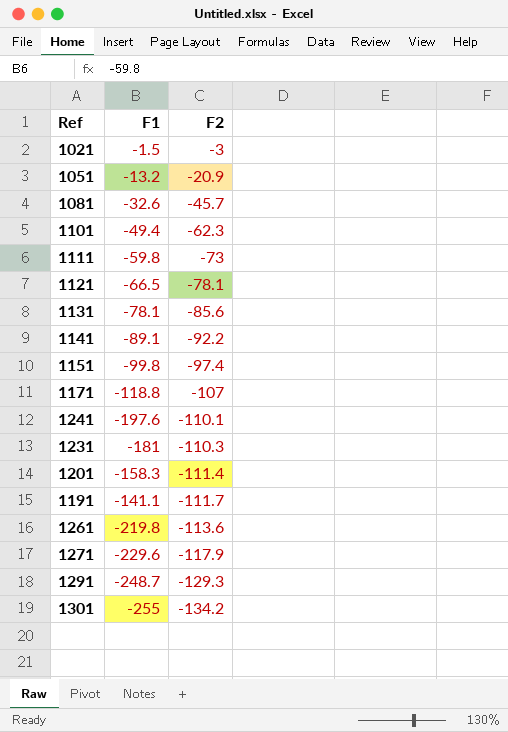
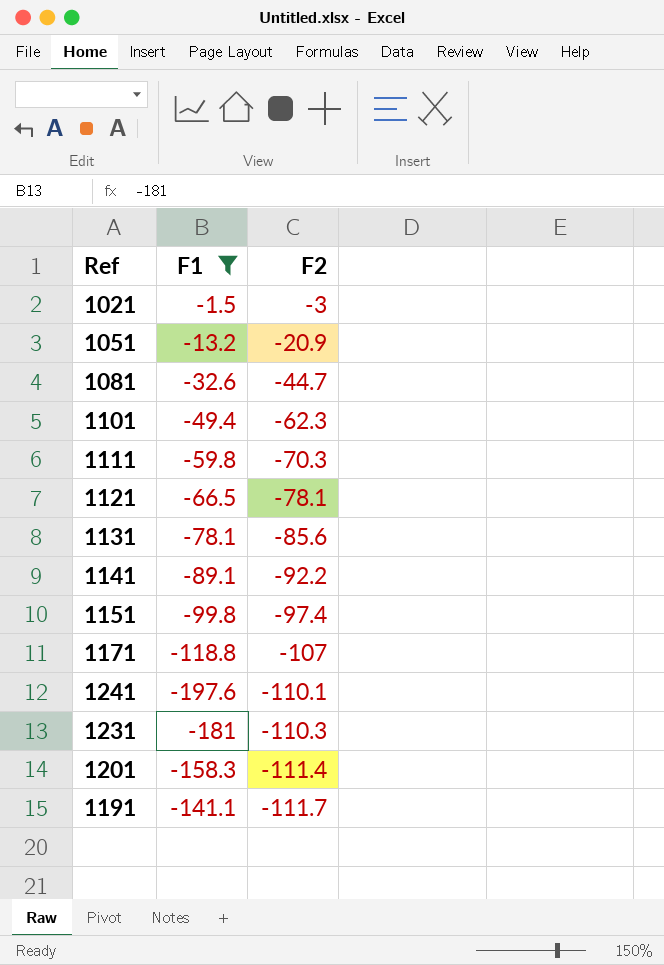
filter: none -> F1 >= -197.6
1081 | F2: -45.7 -> -44.7
1111 | F2: -73 -> -70.3

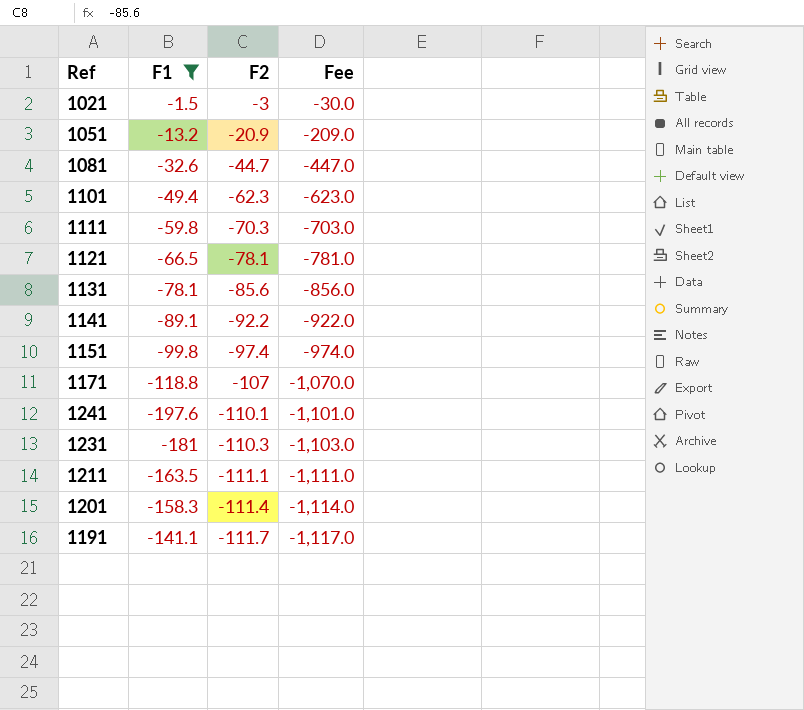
column Fee | formula: none -> [F2] * 10
row 1211: none -> -163.5 | -111.1 | -1,111.0

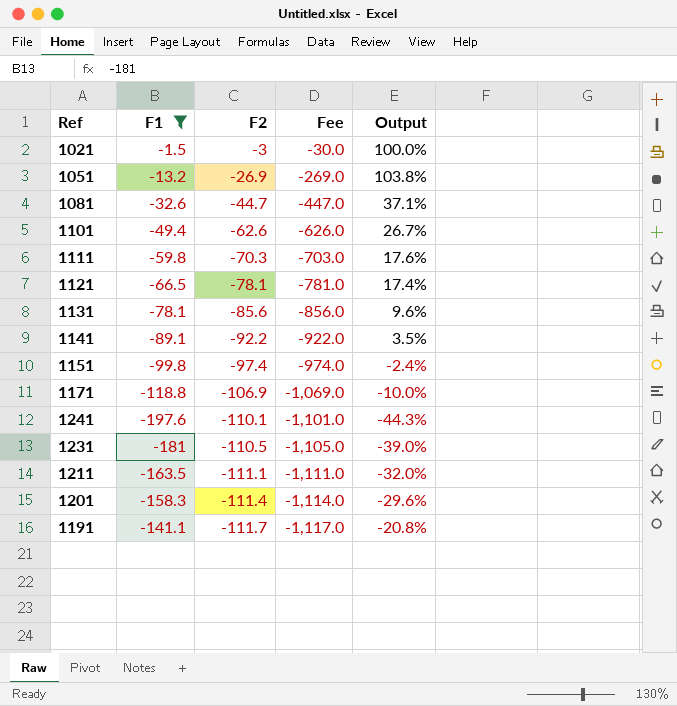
column Output | formula: none -> ([F2] - [F1]) / [F1]
1051 | F2: -20.9 -> -26.9
1051 | Fee: -209.0 -> -269.0
1101 | F2: -62.3 -> -62.6
1101 | Fee: -623.0 -> -626.0
1171 | F2: -107 -> -106.9
1171 | Fee: -1,070.0 -> -1,069.0
1231 | F2: -110.3 -> -110.5
1231 | Fee: -1,103.0 -> -1,105.0

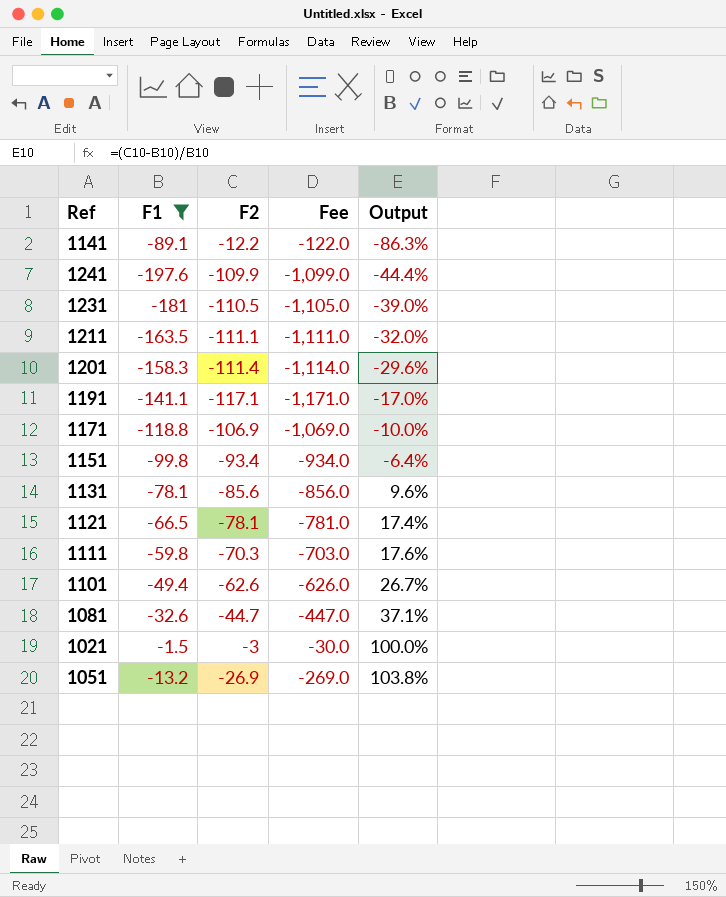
row order: F2 descending -> Output ascending
1141 | F2: -92.2 -> -12.2
1141 | Fee: -922.0 -> -122.0
1141 | Output: 3.5% -> -86.3%
1241 | F2: -110.1 -> -109.9
1241 | Fee: -1,101.0 -> -1,099.0
1241 | Output: -44.3% -> -44.4%
1191 | F2: -111.7 -> -117.1
1191 | Fee: -1,117.0 -> -1,171.0
1191 | Output: -20.8% -> -17.0%
1151 | F2: -97.4 -> -93.4
1151 | Fee: -974.0 -> -934.0
1151 | Output: -2.4% -> -6.4%

